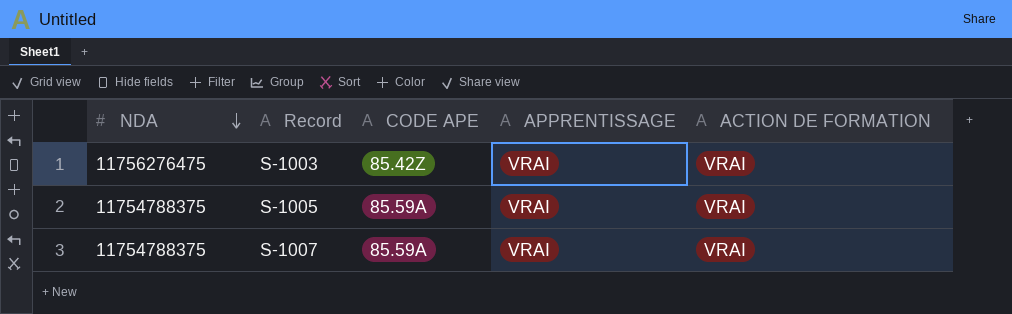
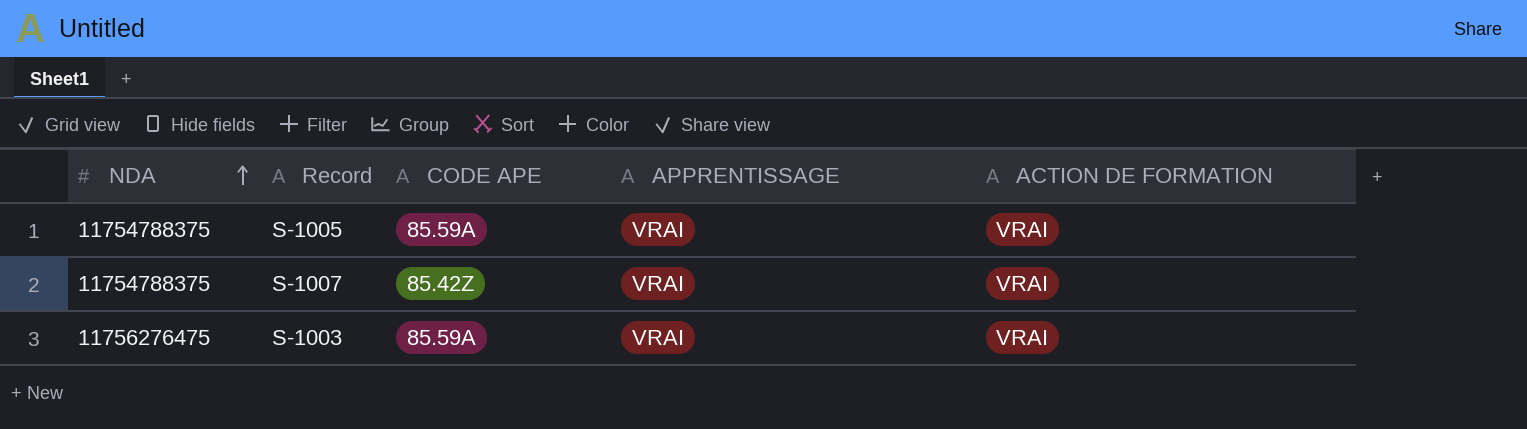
row order: NDA descending -> NDA ascending
S-1007 | CODE APE: 85.59A -> 85.42Z
S-1003 | CODE APE: 85.42Z -> 85.59A

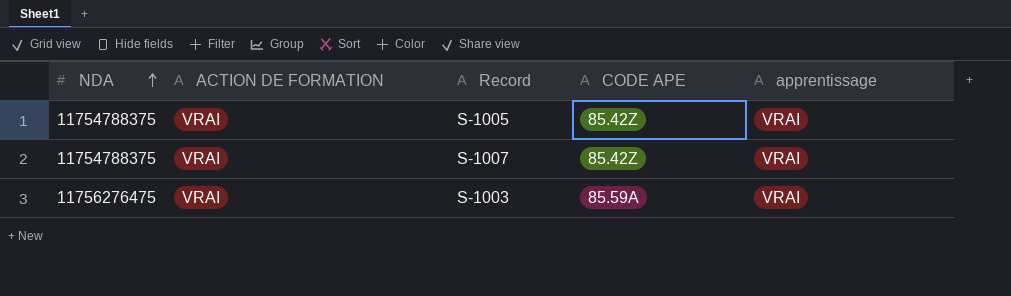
column ACTION DE FORMATION | position: 5 -> 2
column name: APPRENTISSAGE -> apprentissage
S-1005 | CODE APE: 85.59A -> 85.42Z

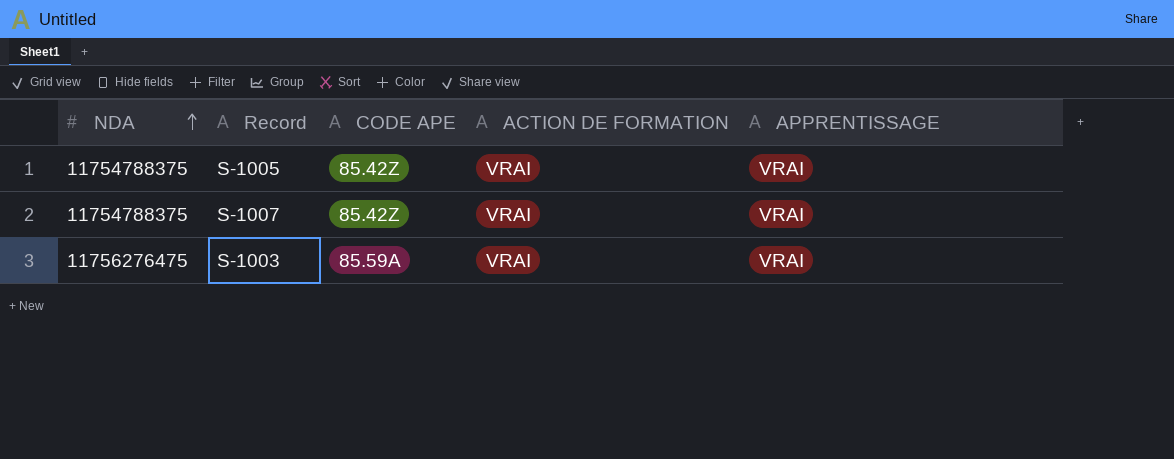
column ACTION DE FORMATION | position: 2 -> 4
column name: apprentissage -> APPRENTISSAGE

